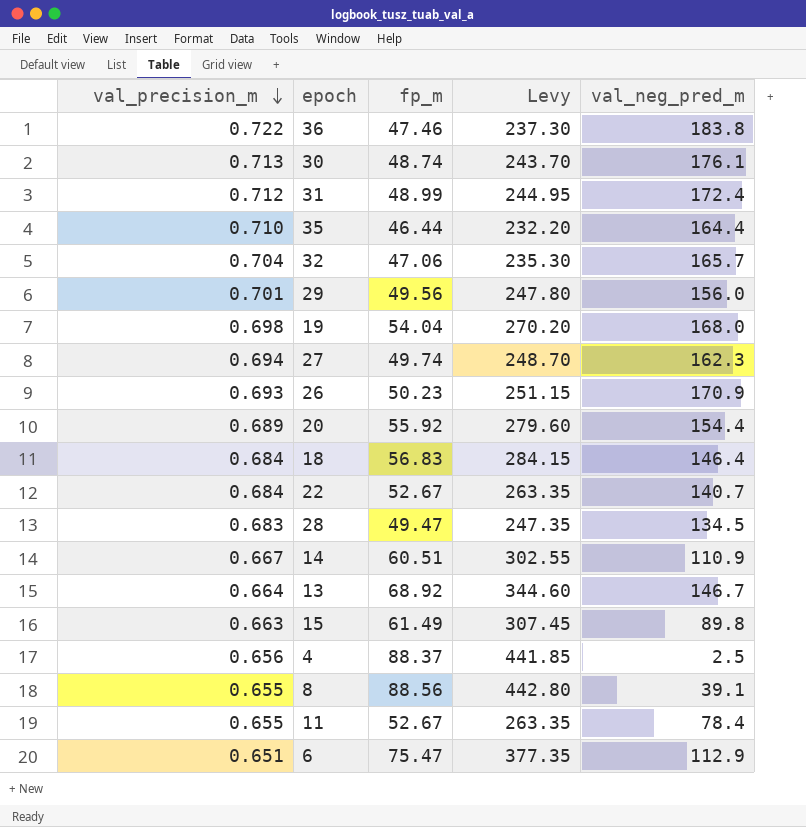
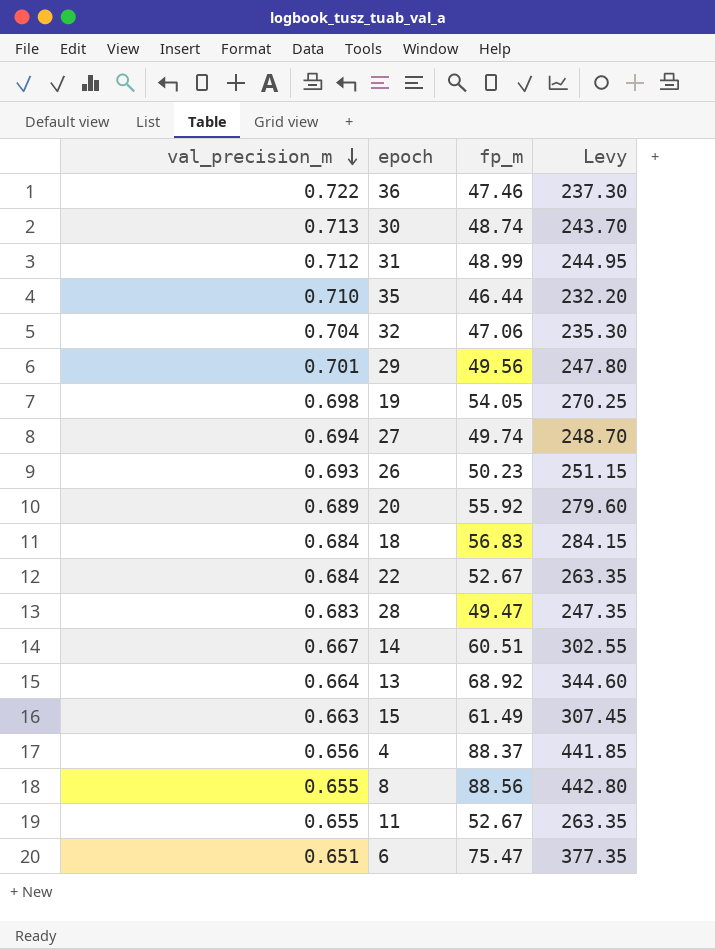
column val_neg_pred_m | position: 5 -> none
19 | fp_m: 54.04 -> 54.05
19 | Levy: 270.20 -> 270.25

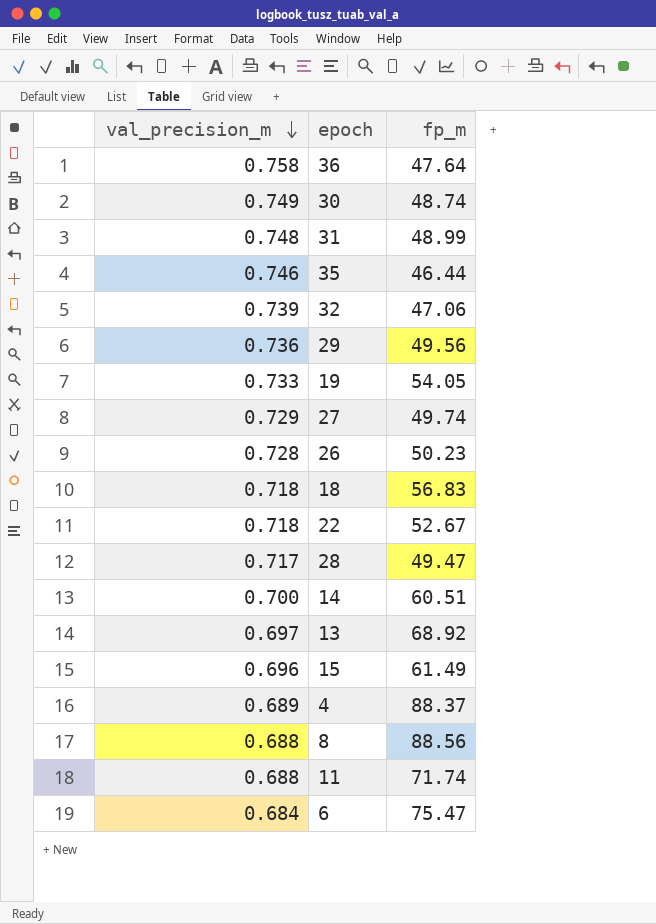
column Levy | formula: [fp_m] * 5 -> none
row 20: 0.689 | 55.92 | 279.60 -> none
36 | val_precision_m: 0.722 -> 0.758
36 | fp_m: 47.46 -> 47.64
30 | val_precision_m: 0.713 -> 0.749
31 | val_precision_m: 0.712 -> 0.748
35 | val_precision_m: 0.710 -> 0.746
32 | val_precision_m: 0.704 -> 0.739
29 | val_precision_m: 0.701 -> 0.736
19 | val_precision_m: 0.698 -> 0.733
27 | val_precision_m: 0.694 -> 0.729
26 | val_precision_m: 0.693 -> 0.728
18 | val_precision_m: 0.684 -> 0.718
22 | val_precision_m: 0.684 -> 0.718
28 | val_precision_m: 0.683 -> 0.717
14 | val_precision_m: 0.667 -> 0.700
13 | val_precision_m: 0.664 -> 0.697
15 | val_precision_m: 0.663 -> 0.696
4 | val_precision_m: 0.656 -> 0.689
8 | val_precision_m: 0.655 -> 0.688
11 | val_precision_m: 0.655 -> 0.688
11 | fp_m: 52.67 -> 71.74
6 | val_precision_m: 0.651 -> 0.684

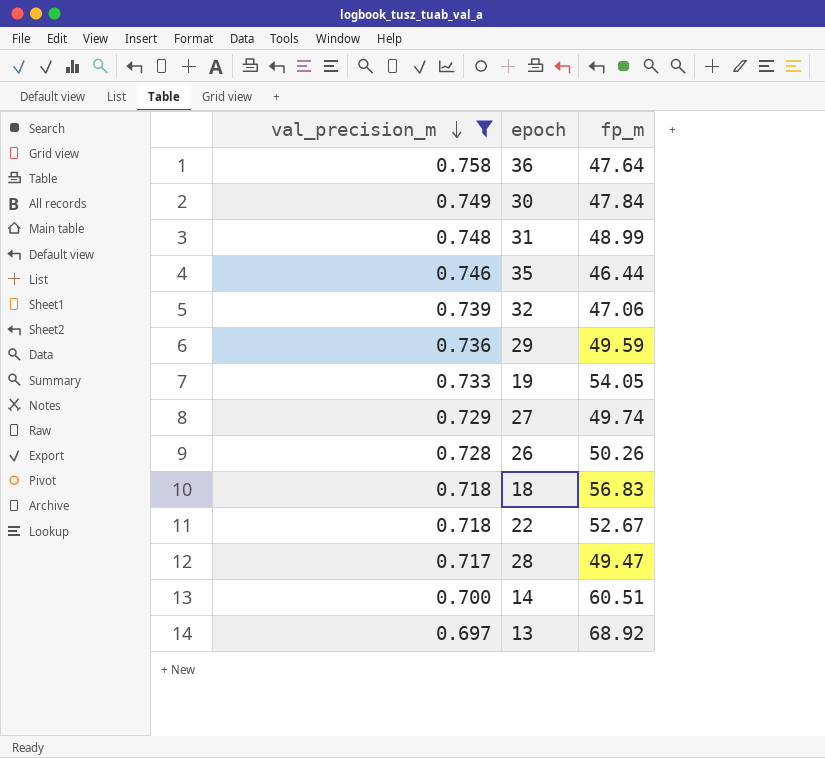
filter: none -> val_precision_m >= 0.697
30 | fp_m: 48.74 -> 47.84
29 | fp_m: 49.56 -> 49.59
26 | fp_m: 50.23 -> 50.26

